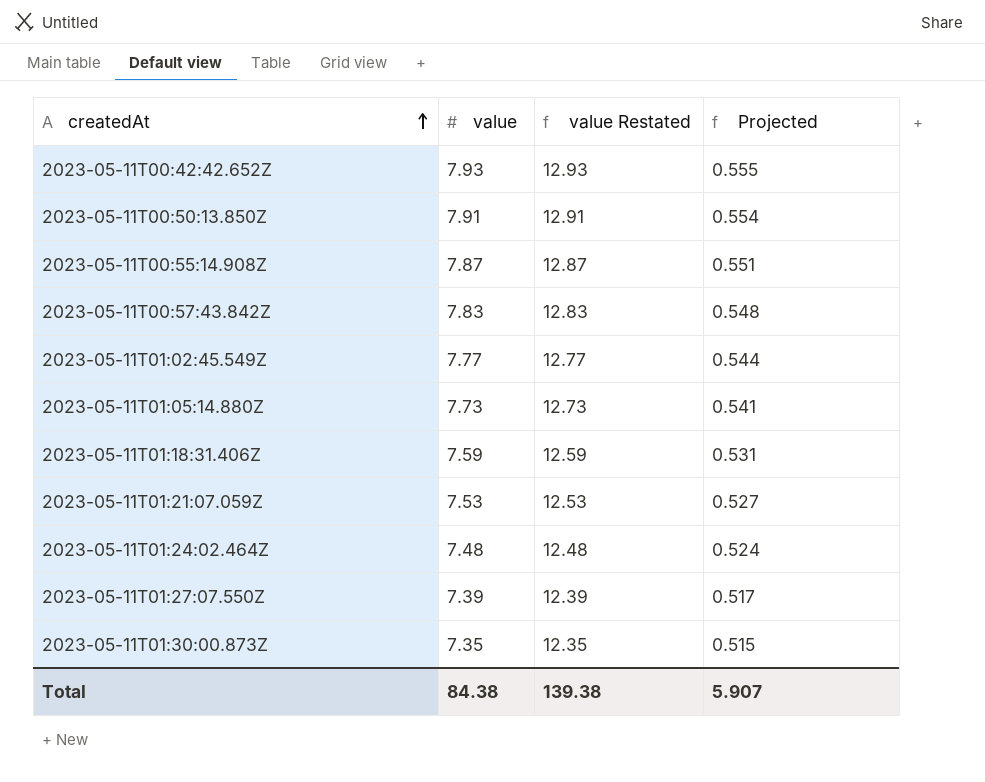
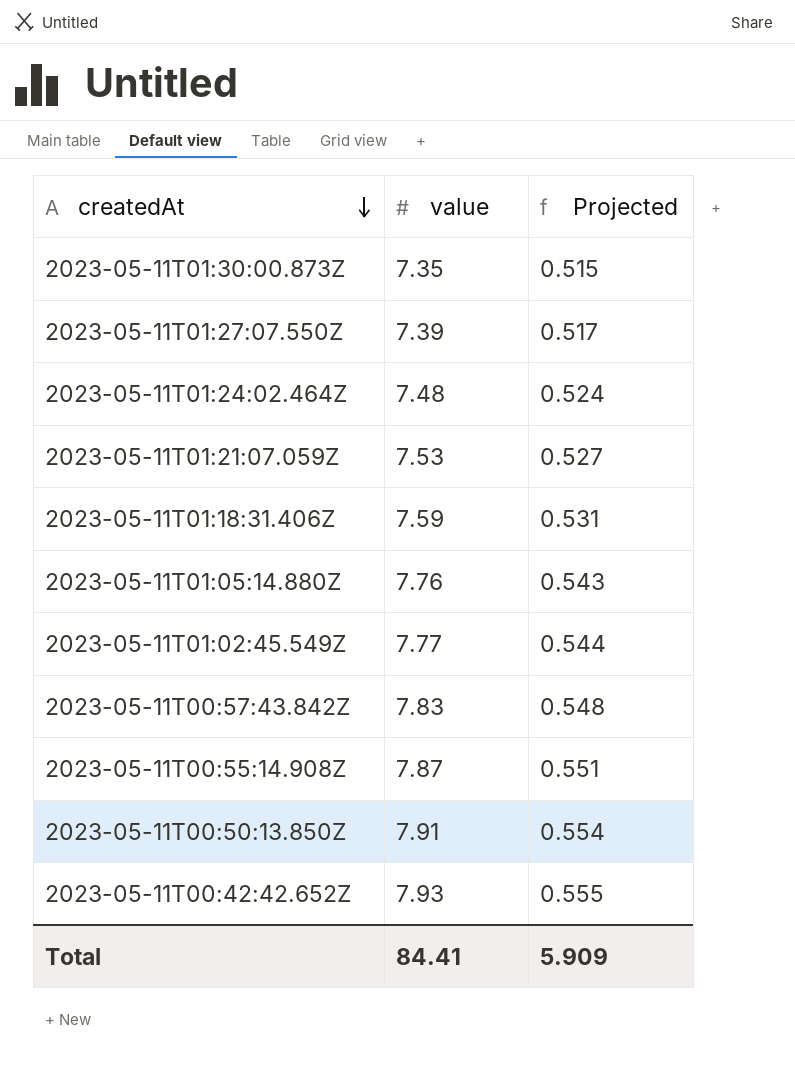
row order: createdAt ascending -> createdAt descending
column value Restated | formula: [value] + 5 -> none
2023-05-11T01:05:14.880Z | value: 7.73 -> 7.76
2023-05-11T01:05:14.880Z | Projected: 0.541 -> 0.543
Total | value: 84.38 -> 84.41
Total | Projected: 5.907 -> 5.909

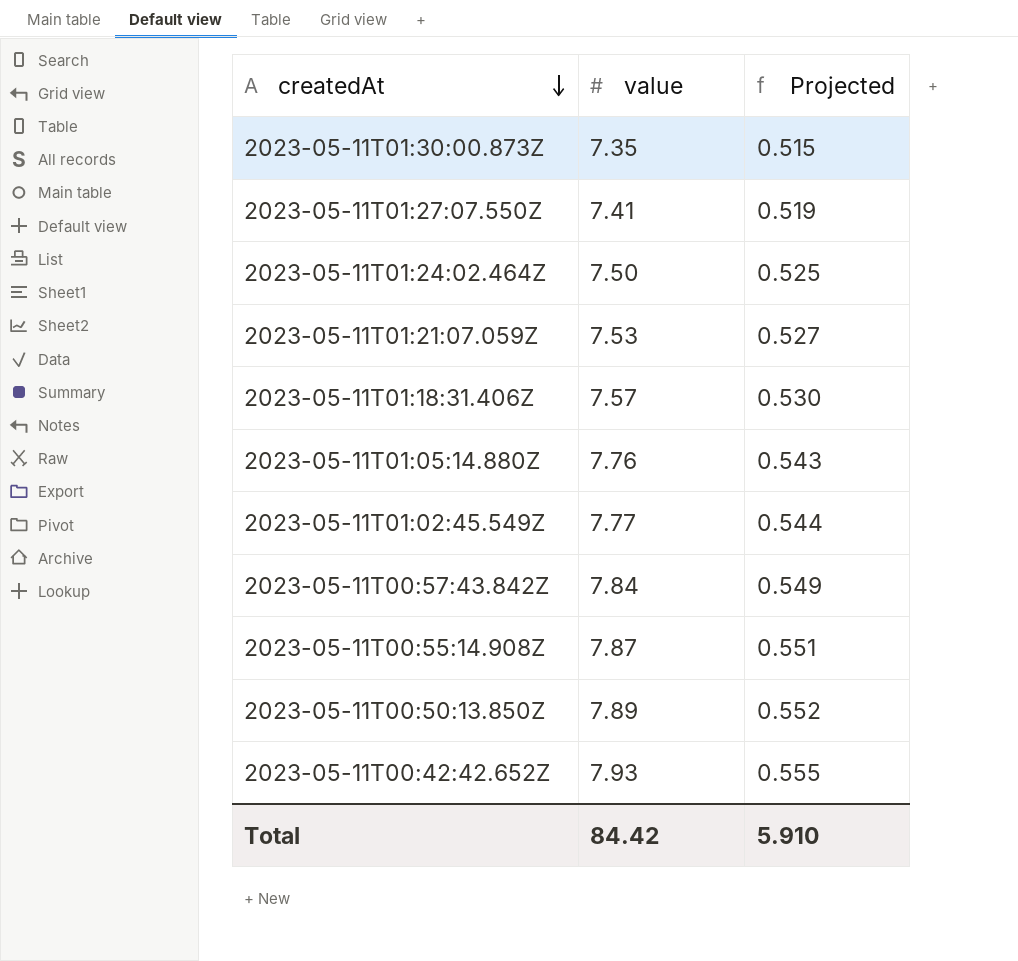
2023-05-11T01:27:07.550Z | value: 7.39 -> 7.41
2023-05-11T01:27:07.550Z | Projected: 0.517 -> 0.519
2023-05-11T01:24:02.464Z | value: 7.48 -> 7.50
2023-05-11T01:24:02.464Z | Projected: 0.524 -> 0.525
2023-05-11T01:18:31.406Z | value: 7.59 -> 7.57
2023-05-11T01:18:31.406Z | Projected: 0.531 -> 0.530
2023-05-11T00:57:43.842Z | value: 7.83 -> 7.84
2023-05-11T00:57:43.842Z | Projected: 0.548 -> 0.549
2023-05-11T00:50:13.850Z | value: 7.91 -> 7.89
2023-05-11T00:50:13.850Z | Projected: 0.554 -> 0.552
Total | value: 84.41 -> 84.42
Total | Projected: 5.909 -> 5.910

